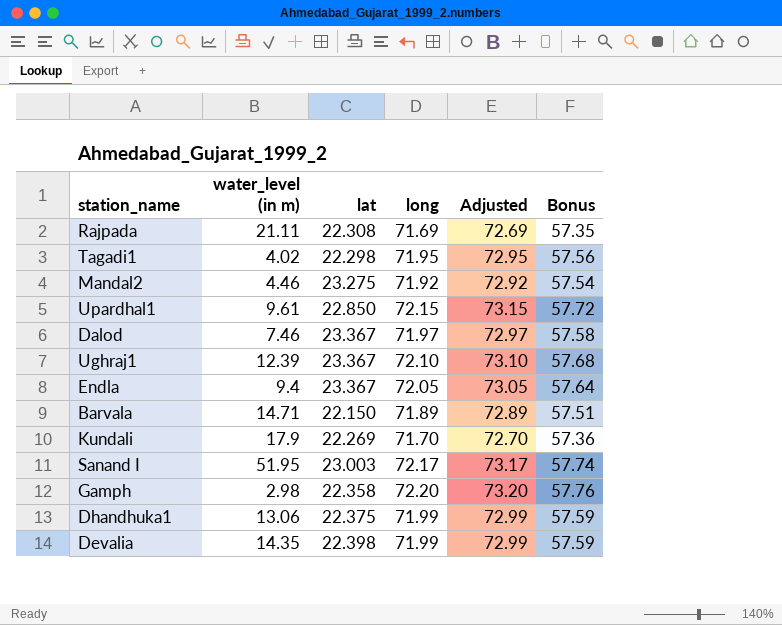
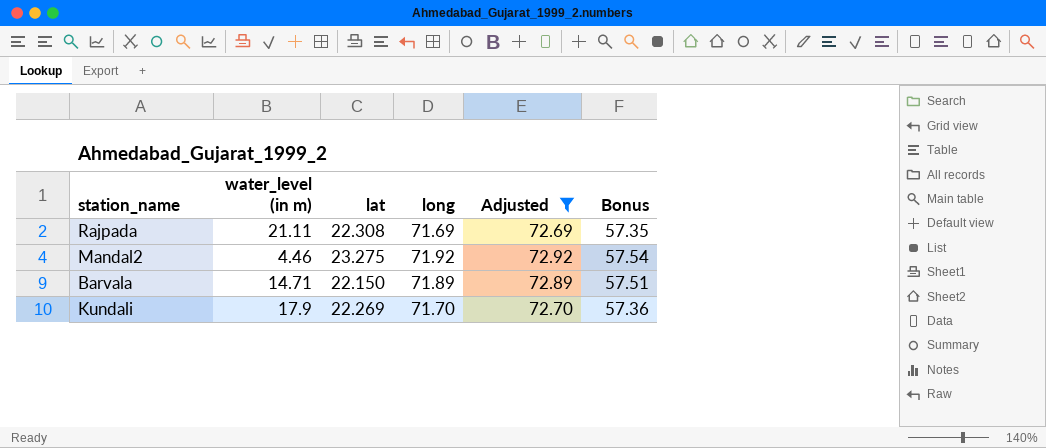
filter: none -> Adjusted <= 72.92

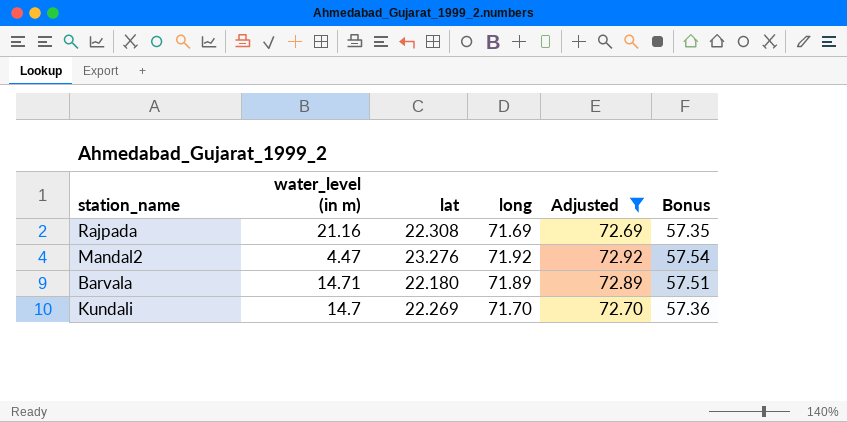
Rajpada | water_level (in m): 21.11 -> 21.16
Mandal2 | water_level (in m): 4.46 -> 4.47
Mandal2 | lat: 23.275 -> 23.276
Barvala | lat: 22.150 -> 22.180
Kundali | water_level (in m): 17.9 -> 14.7

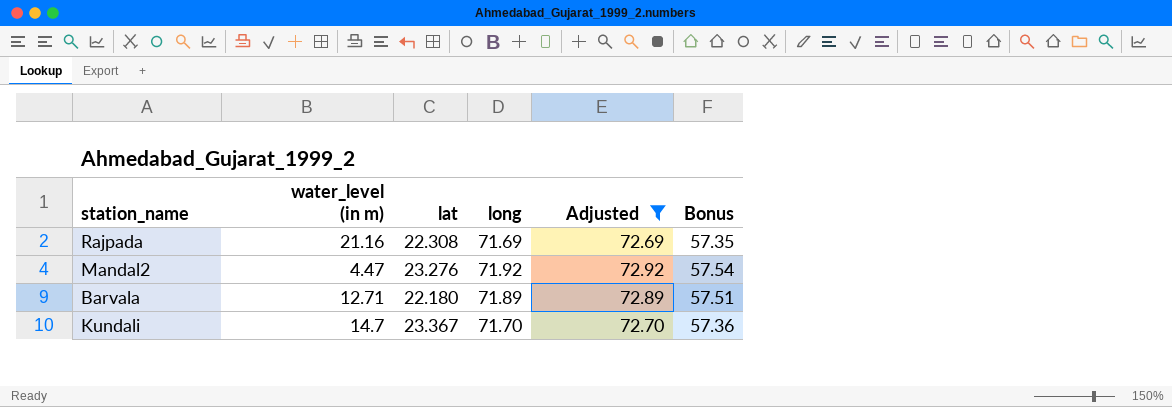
Barvala | water_level (in m): 14.71 -> 12.71
Kundali | lat: 22.269 -> 23.367

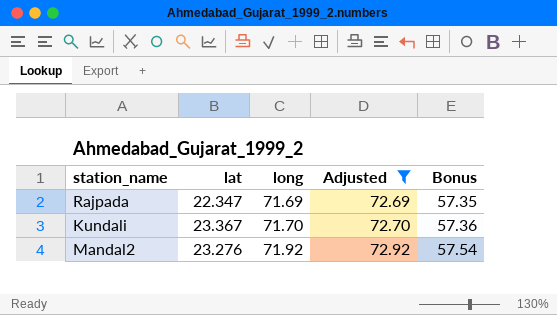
row order: none -> long ascending
column water_level (in m) | position: 2 -> none
row Barvala: 12.71 | 22.180 | 71.89 | 72.89 | 57.51 -> none
Rajpada | lat: 22.308 -> 22.347

